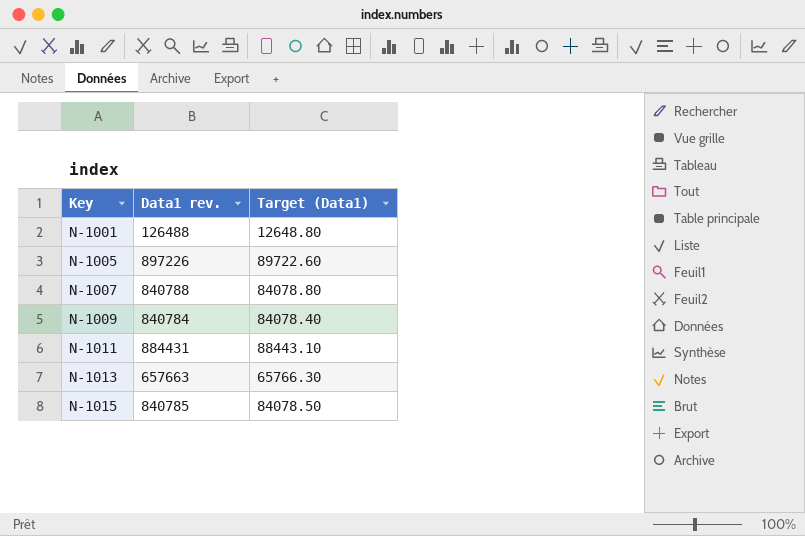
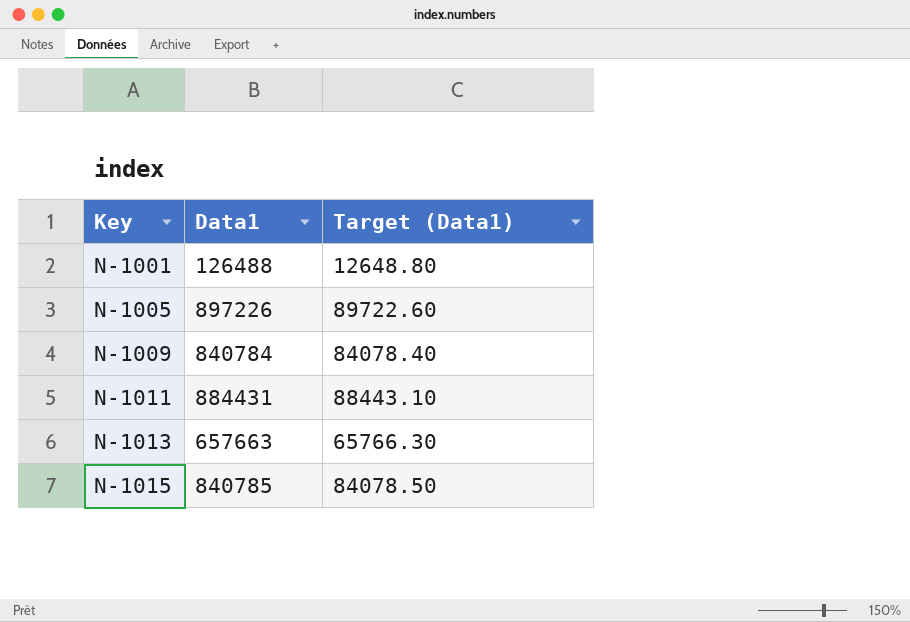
column name: Data1 rev. -> Data1
row N-1007: 840788 | 84078.80 -> none

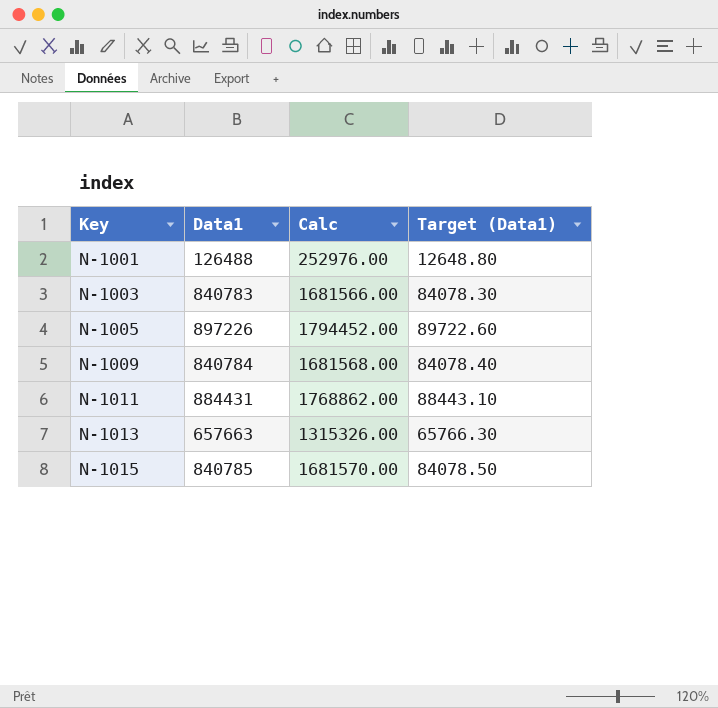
column Calc | formula: none -> [Data1] * 2
row N-1003: none -> 840783 | 1681566.00 | 84078.30

